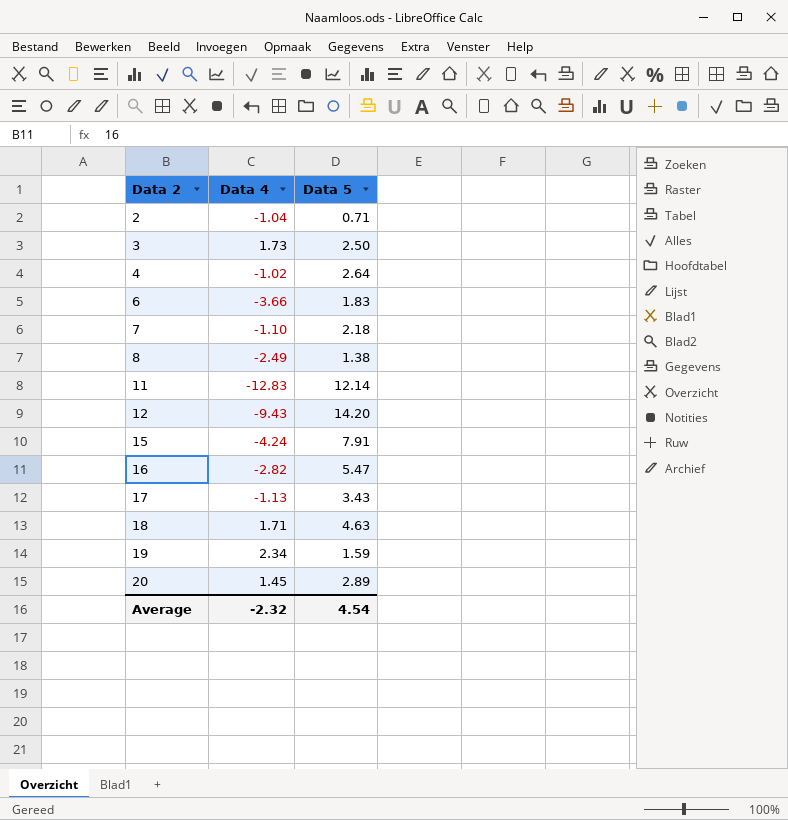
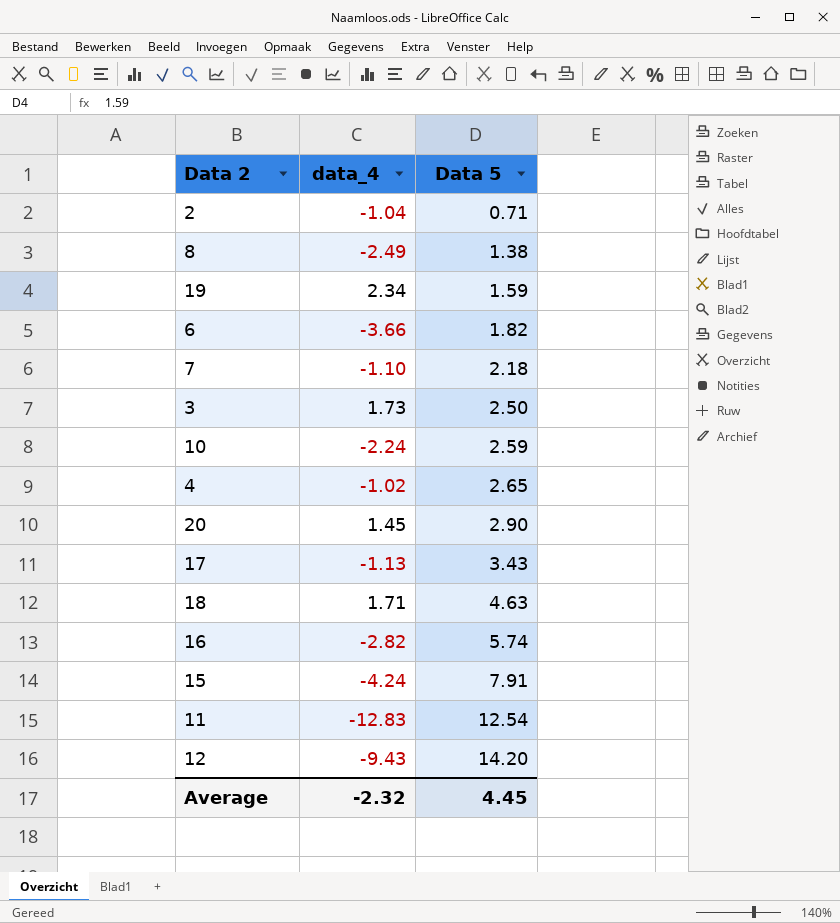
row order: Data 2 ascending -> Data 5 ascending
column name: Data 4 -> data_4
6 | Data 5: 1.83 -> 1.82
row 10: none -> -2.24 | 2.59
4 | Data 5: 2.64 -> 2.65
20 | Data 5: 2.89 -> 2.90
16 | Data 5: 5.47 -> 5.74
11 | Data 5: 12.14 -> 12.54
Average | Data 5: 4.54 -> 4.45

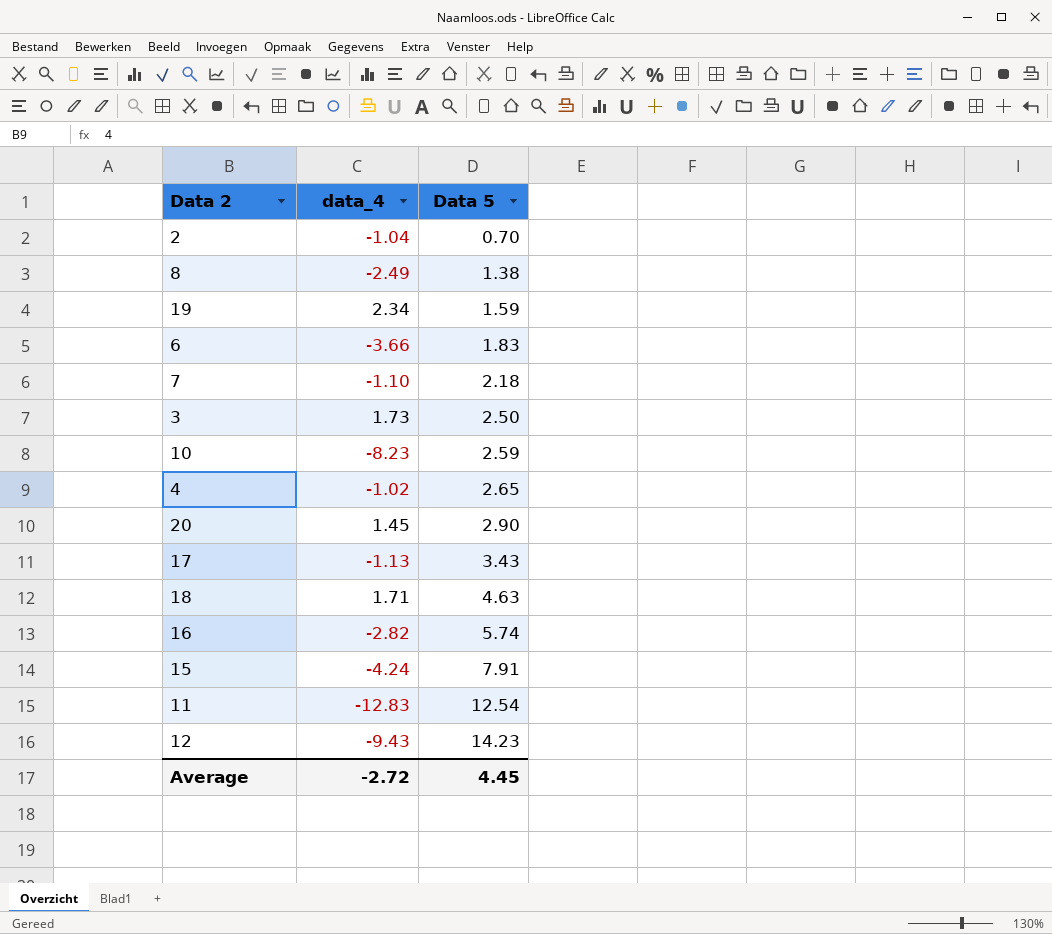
2 | Data 5: 0.71 -> 0.70
6 | Data 5: 1.82 -> 1.83
10 | data_4: -2.24 -> -8.23
12 | Data 5: 14.20 -> 14.23
Average | data_4: -2.32 -> -2.72

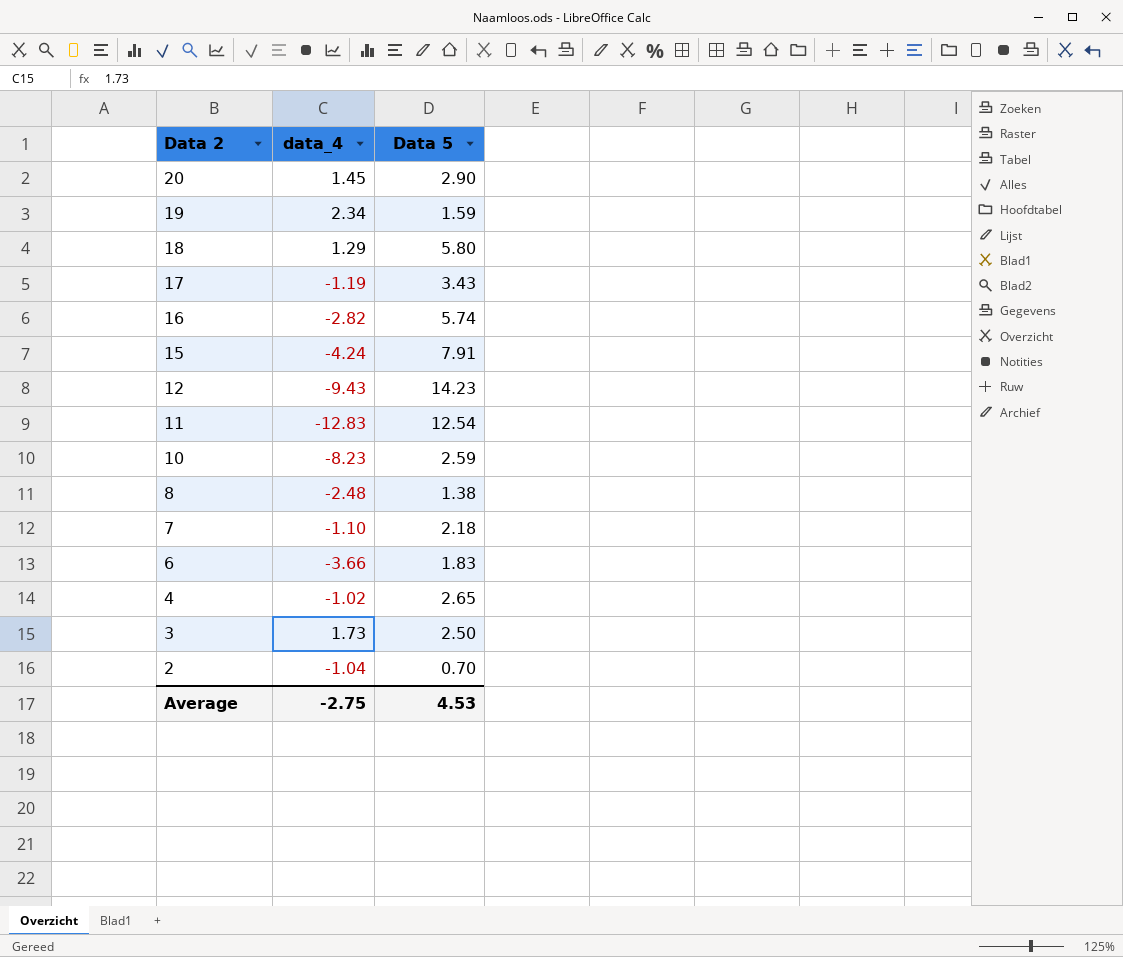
row order: Data 5 ascending -> Data 2 descending
18 | data_4: 1.71 -> 1.29
18 | Data 5: 4.63 -> 5.80
17 | data_4: -1.13 -> -1.19
8 | data_4: -2.49 -> -2.48
Average | data_4: -2.72 -> -2.75
Average | Data 5: 4.45 -> 4.53

